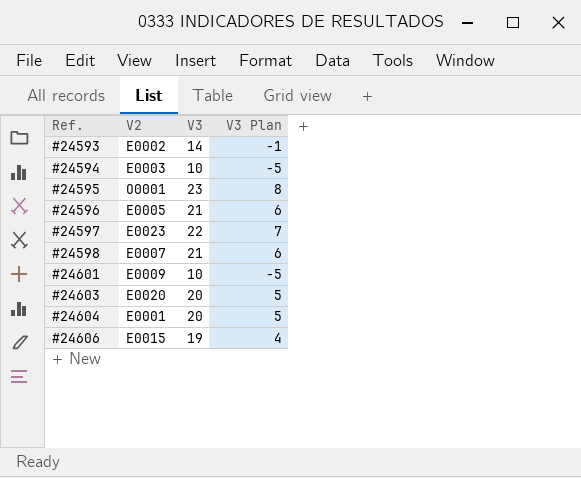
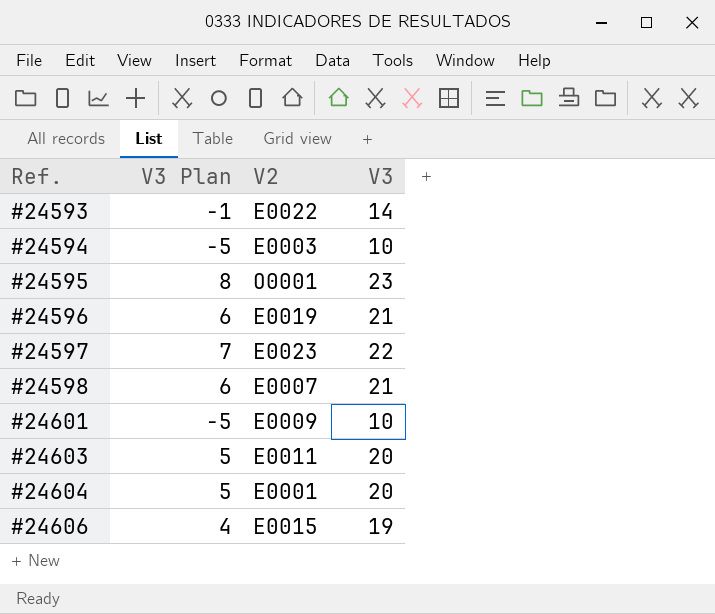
column V3 Plan | position: 4 -> 2
#24593 | V2: E0002 -> E0022
#24596 | V2: E0005 -> E0019
#24603 | V2: E0020 -> E0011

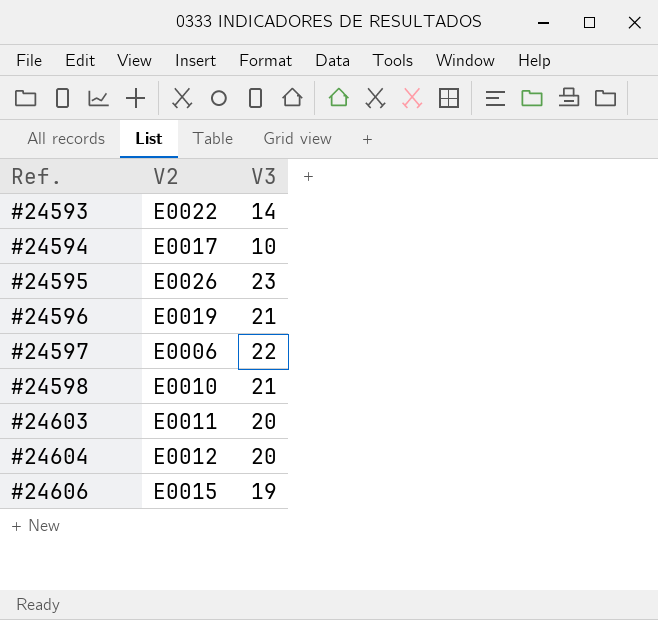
column V3 Plan | formula: [V3] - 15 -> none
row #24601: -5 | E0009 | 10 -> none
#24594 | V2: E0003 -> E0017
#24595 | V2: O0001 -> E0026
#24597 | V2: E0023 -> E0006
#24598 | V2: E0007 -> E0010
#24604 | V2: E0001 -> E0012

